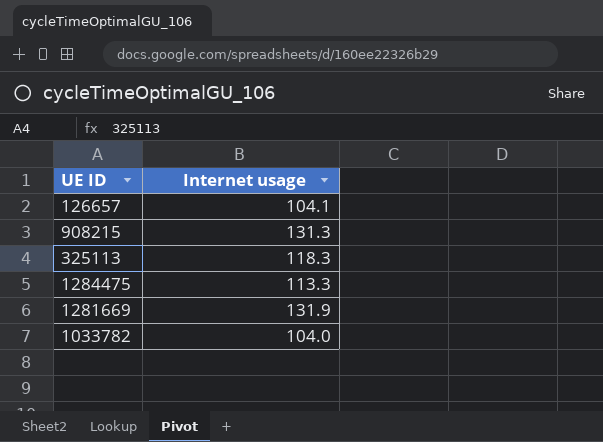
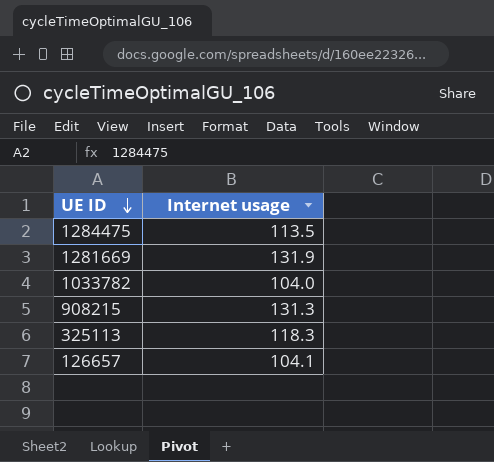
row order: none -> UE ID descending
1284475 | Internet usage: 113.3 -> 113.5

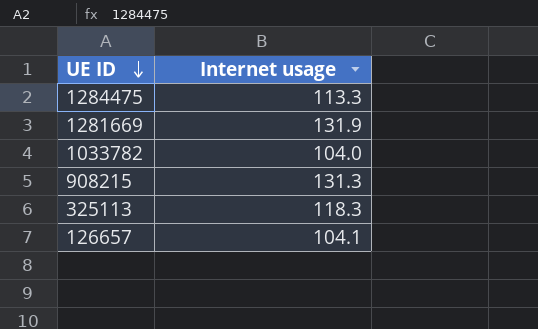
1284475 | Internet usage: 113.5 -> 113.3

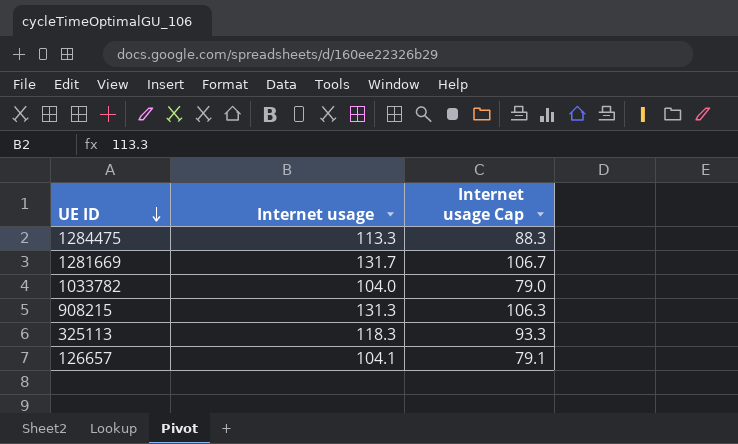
column Internet usage Cap | formula: none -> [Internet usage] - 25
1281669 | Internet usage: 131.9 -> 131.7

